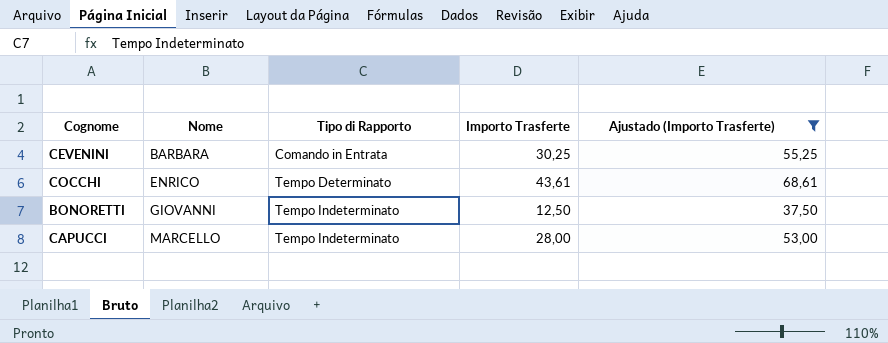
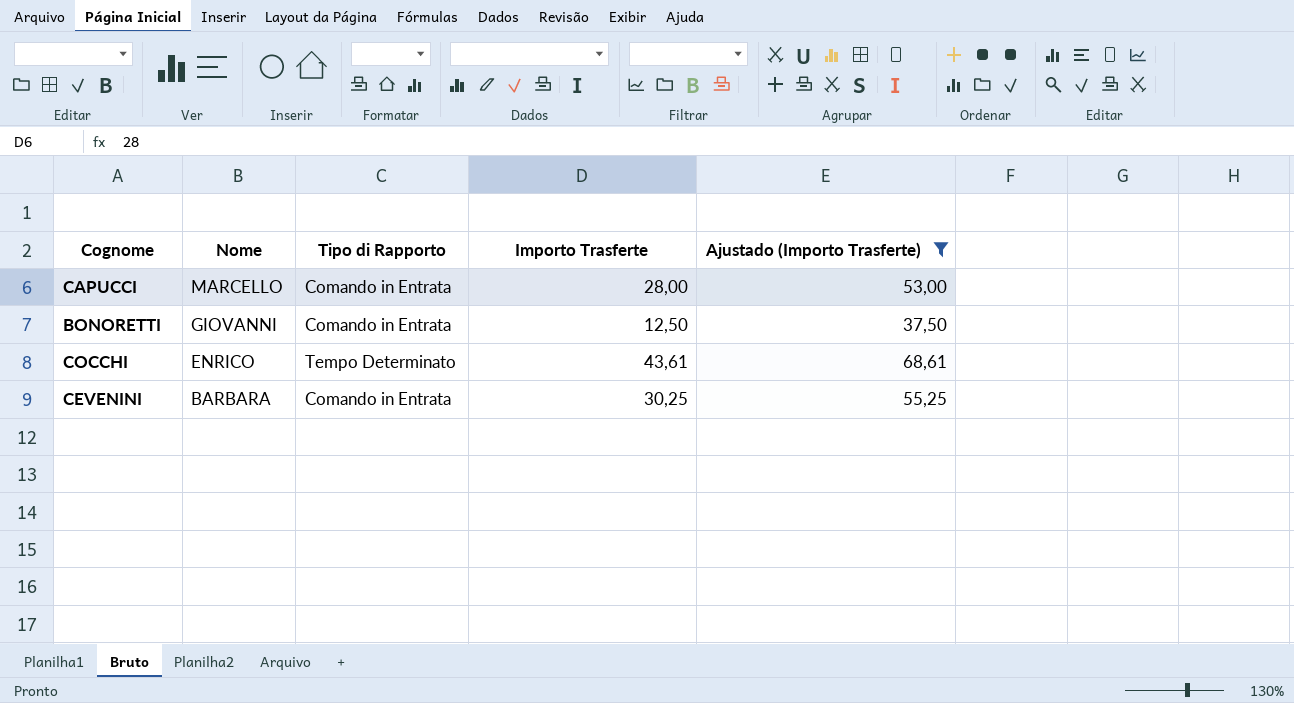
row order: Nome ascending -> Nome descending
CAPUCCI | Tipo di Rapporto: Tempo Indeterminato -> Comando in Entrata
BONORETTI | Tipo di Rapporto: Tempo Indeterminato -> Comando in Entrata

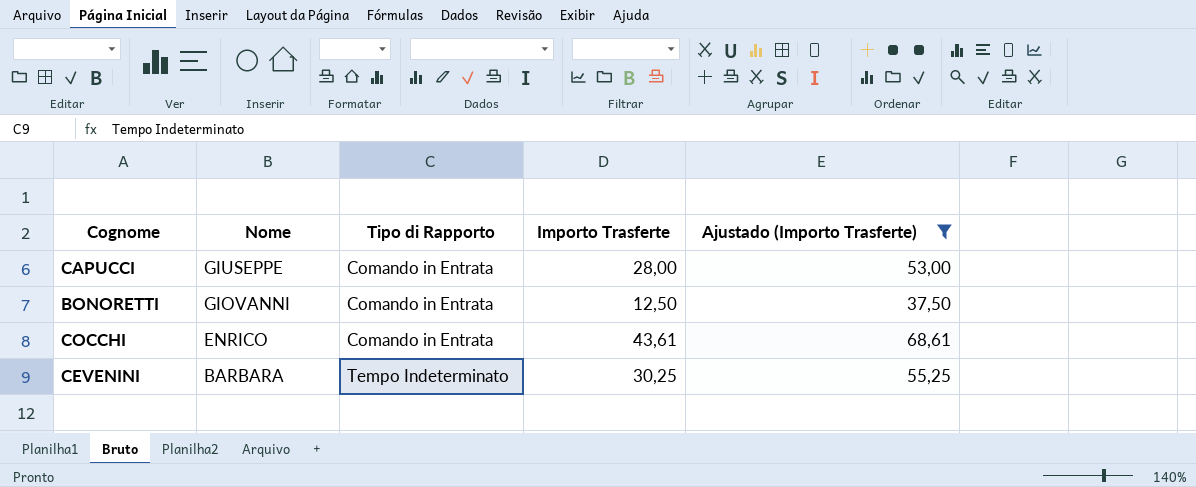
CAPUCCI | Nome: MARCELLO -> GIUSEPPE
COCCHI | Tipo di Rapporto: Tempo Determinato -> Comando in Entrata
CEVENINI | Tipo di Rapporto: Comando in Entrata -> Tempo Indeterminato

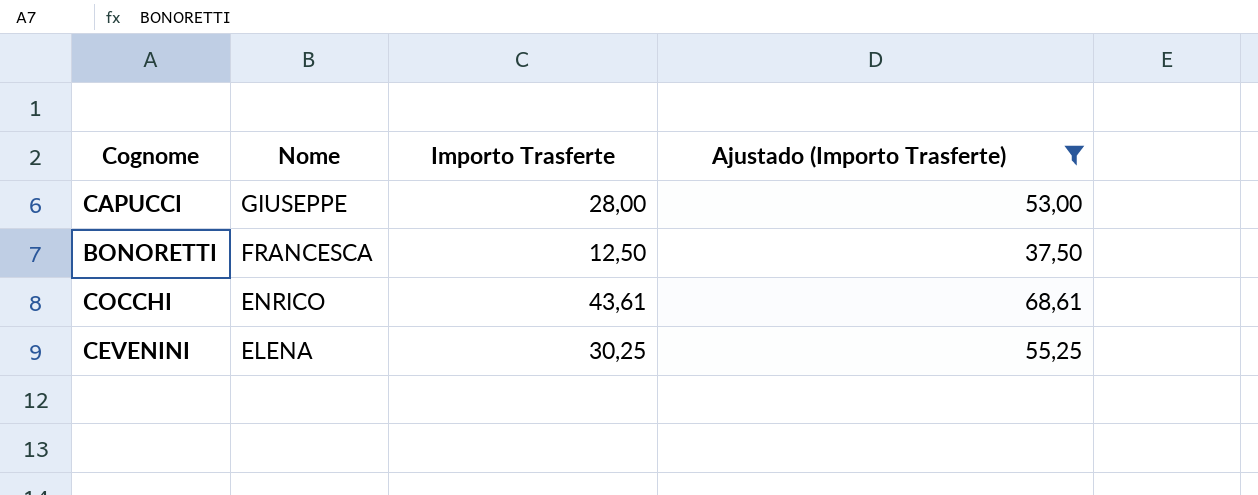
column Tipo di Rapporto | position: 3 -> none
BONORETTI | Nome: GIOVANNI -> FRANCESCA
CEVENINI | Nome: BARBARA -> ELENA

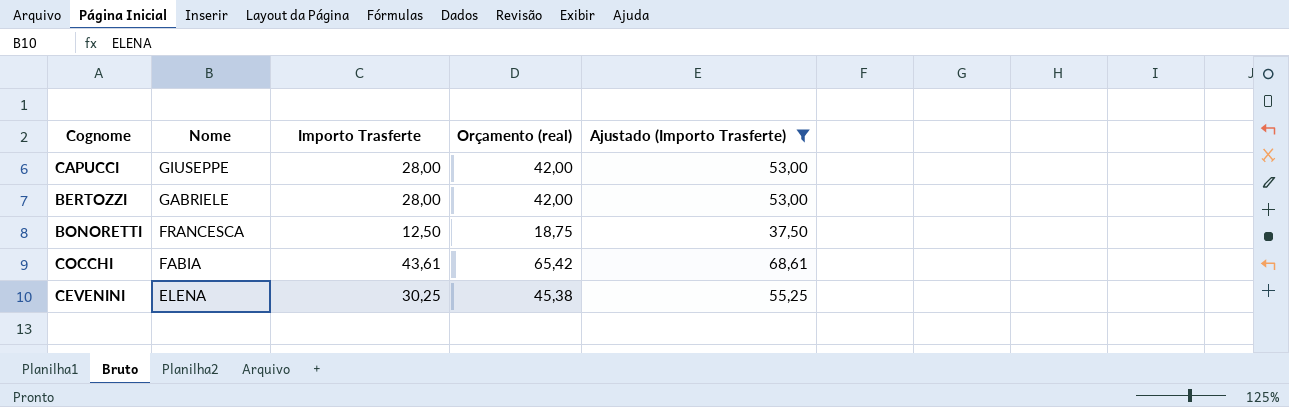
column Orçamento (real) | formula: none -> [Importo Trasferte] * 1,5
row BERTOZZI: none -> GABRIELE | 28,00 | 42,00 | 53,00
COCCHI | Nome: ENRICO -> FABIA

